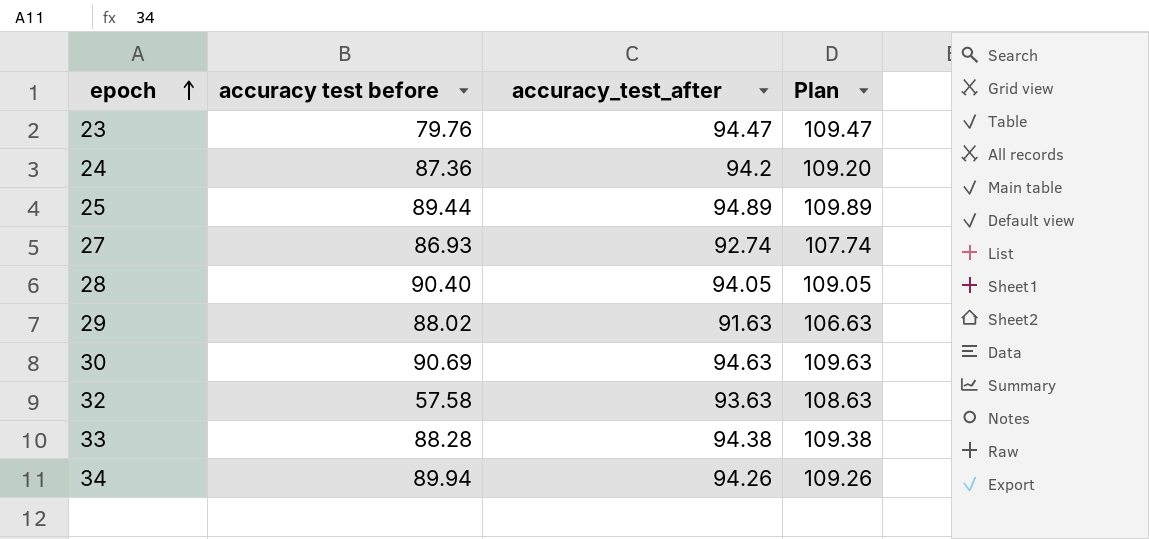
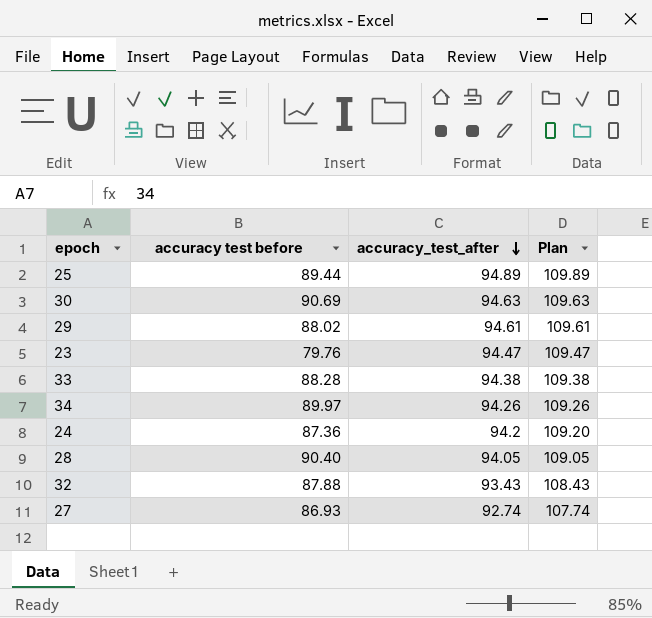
row order: epoch ascending -> accuracy_test_after descending
29 | accuracy_test_after: 91.63 -> 94.61
29 | Plan: 106.63 -> 109.61
34 | accuracy test before: 89.94 -> 89.97
32 | accuracy test before: 57.58 -> 87.88
32 | accuracy_test_after: 93.63 -> 93.43
32 | Plan: 108.63 -> 108.43

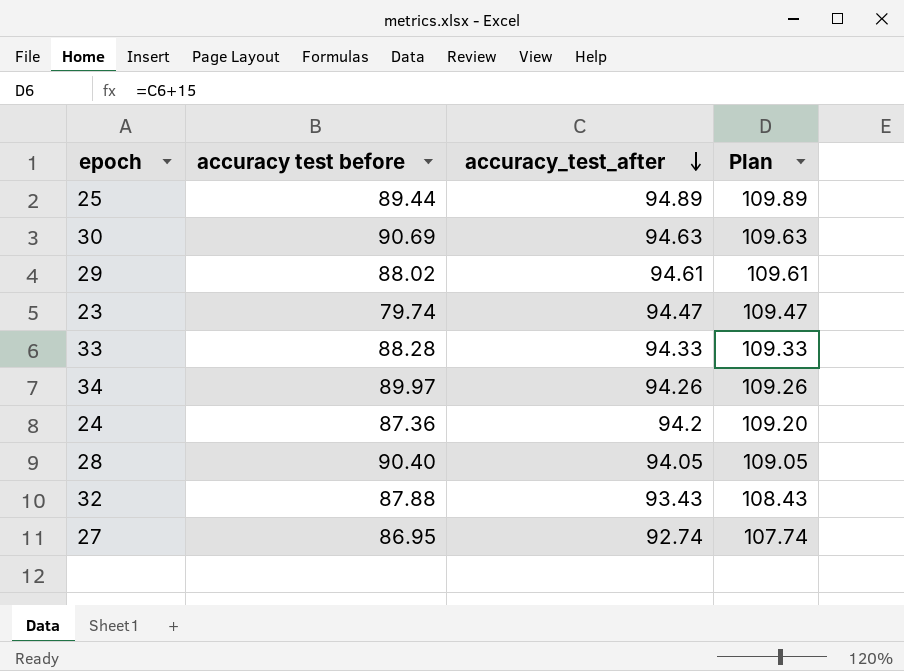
23 | accuracy test before: 79.76 -> 79.74
33 | accuracy_test_after: 94.38 -> 94.33
33 | Plan: 109.38 -> 109.33
27 | accuracy test before: 86.93 -> 86.95

